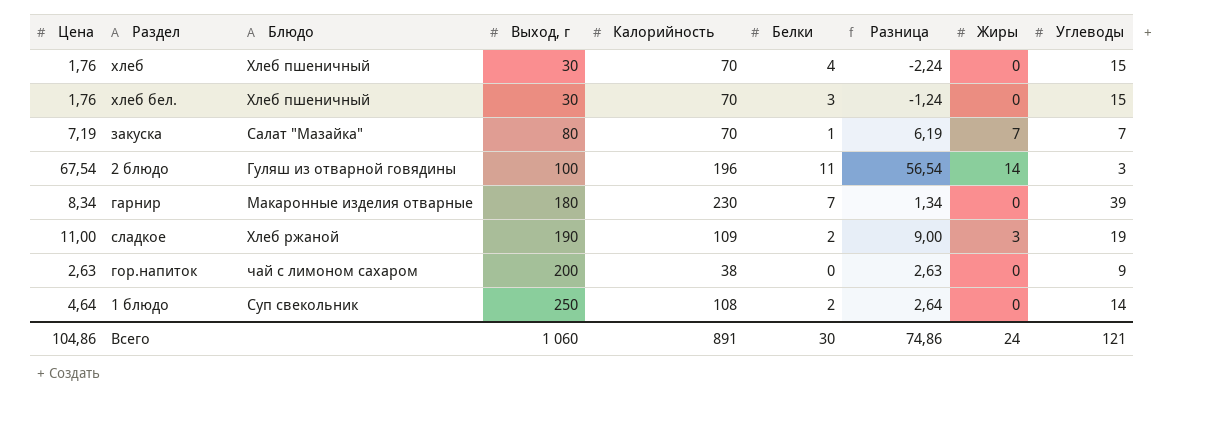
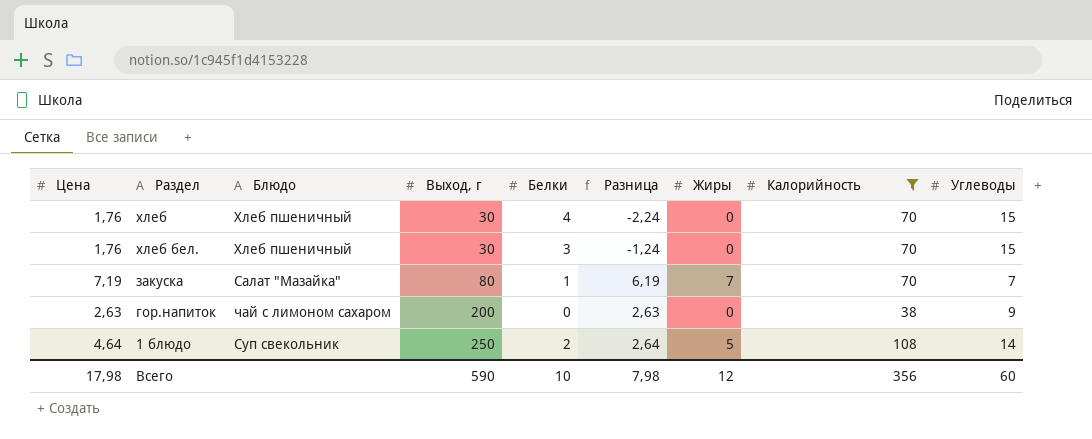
filter: none -> Калорийность <= 108
column Калорийность | position: 5 -> 8
1 блюдо | Жиры: 0 -> 5
Всего | Цена: 104,86 -> 17,98
Всего | Выход, г: 1 060 -> 590
Всего | Белки: 30 -> 10
Всего | Разница: 74,86 -> 7,98
Всего | Жиры: 24 -> 12
Всего | Калорийность: 891 -> 356
Всего | Углеводы: 121 -> 60

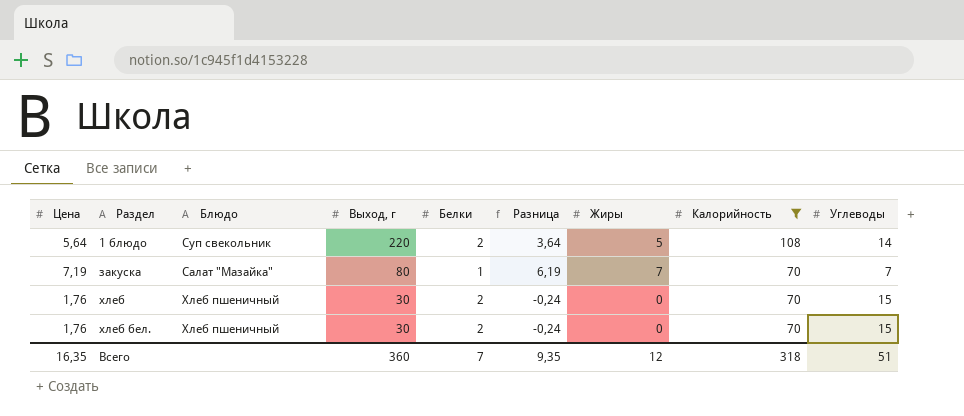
row order: Выход, г ascending -> Раздел ascending
row гор.напиток: 2,63 | чай с лимоном сахаром | 200 | 0 | 2,63 | 0 | 38 | 9 -> none
1 блюдо | Цена: 4,64 -> 5,64
1 блюдо | Выход, г: 250 -> 220
1 блюдо | Разница: 2,64 -> 3,64
хлеб | Белки: 4 -> 2
хлеб | Разница: -2,24 -> -0,24
хлеб бел. | Белки: 3 -> 2
хлеб бел. | Разница: -1,24 -> -0,24
Всего | Цена: 17,98 -> 16,35
Всего | Выход, г: 590 -> 360
Всего | Белки: 10 -> 7
Всего | Разница: 7,98 -> 9,35
Всего | Калорийность: 356 -> 318
Всего | Углеводы: 60 -> 51

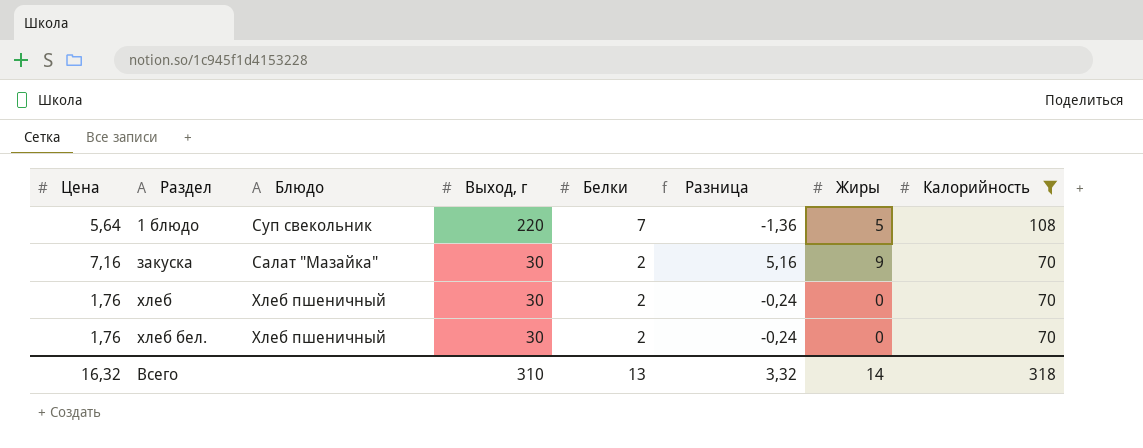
column Углеводы | position: 9 -> none
1 блюдо | Белки: 2 -> 7
1 блюдо | Разница: 3,64 -> -1,36
закуска | Цена: 7,19 -> 7,16
закуска | Выход, г: 80 -> 30
закуска | Белки: 1 -> 2
закуска | Разница: 6,19 -> 5,16
закуска | Жиры: 7 -> 9
Всего | Цена: 16,35 -> 16,32
Всего | Выход, г: 360 -> 310
Всего | Белки: 7 -> 13
Всего | Разница: 9,35 -> 3,32
Всего | Жиры: 12 -> 14

